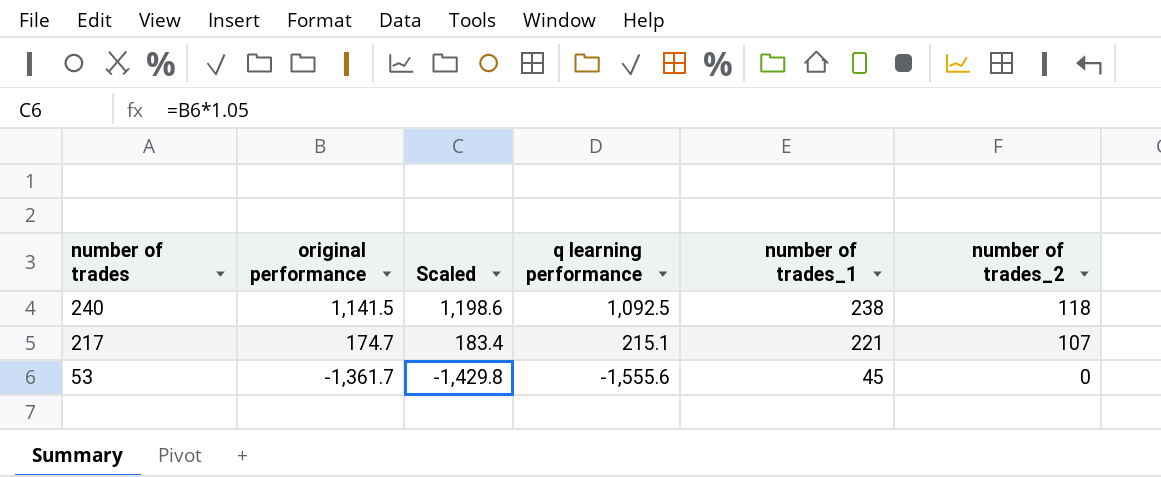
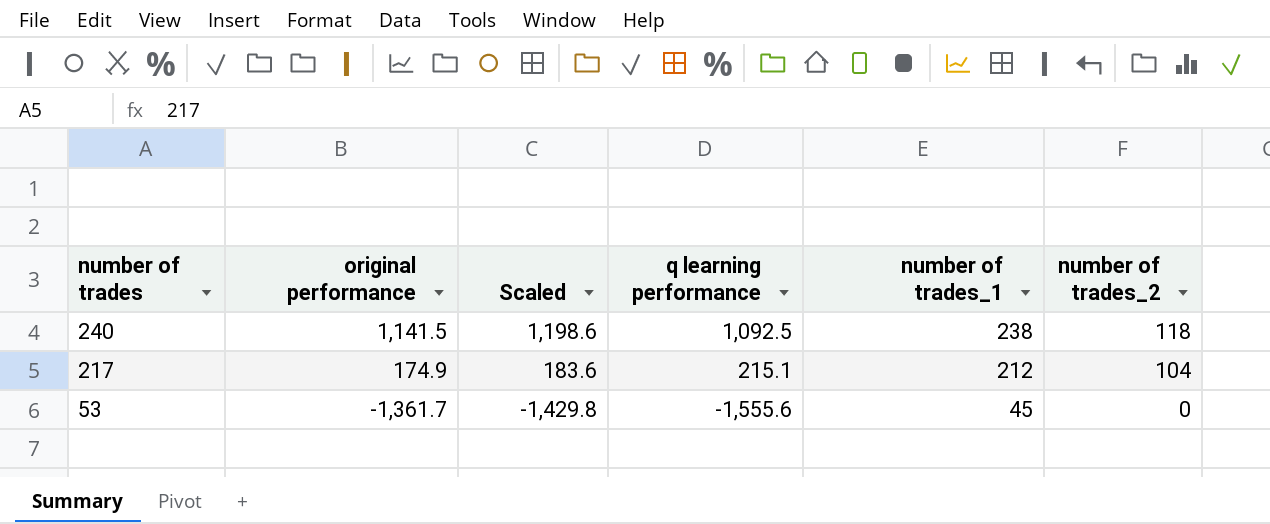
217 | original performance: 174.7 -> 174.9
217 | Scaled: 183.4 -> 183.6
217 | number of trades_1: 221 -> 212
217 | number of trades_2: 107 -> 104

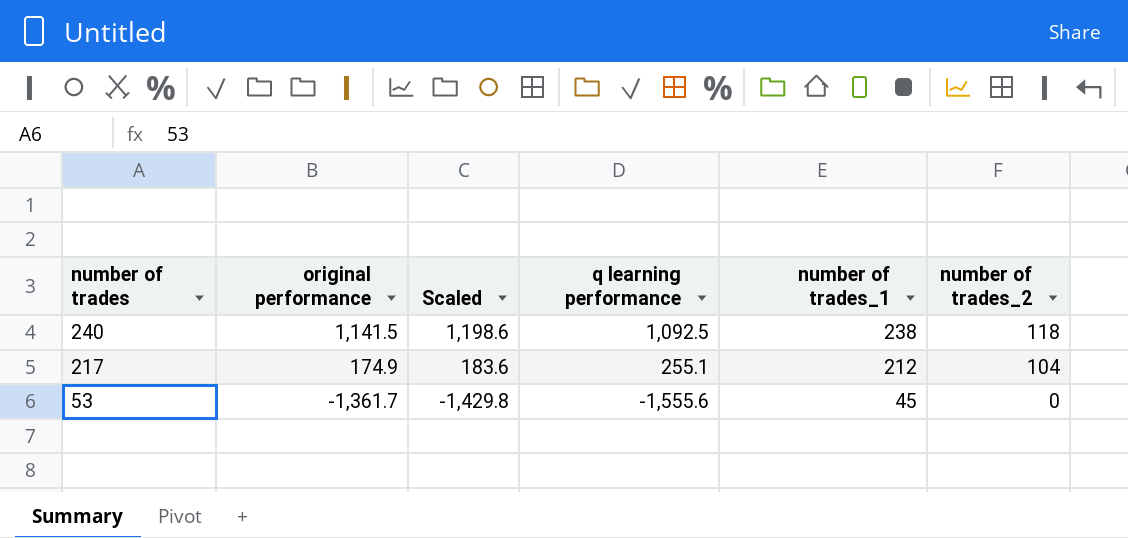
217 | q learning performance: 215.1 -> 255.1

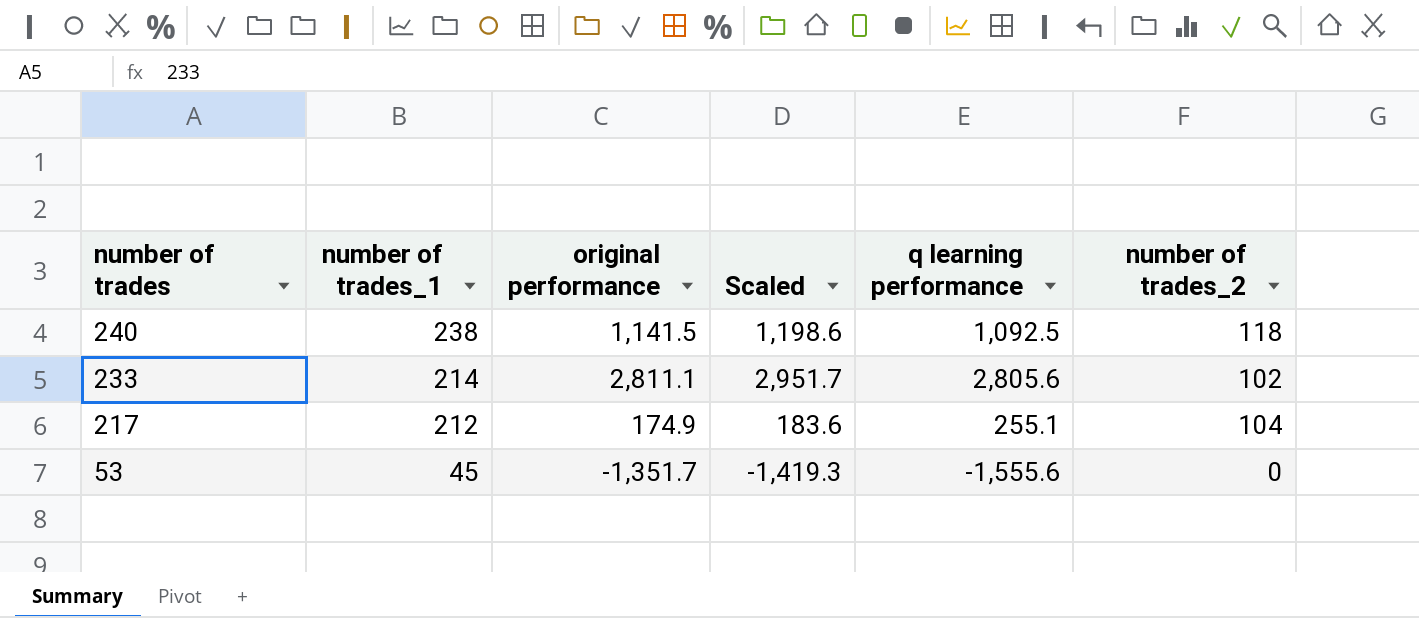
column number of trades_1 | position: 5 -> 2
row 233: none -> 214 | 2,811.1 | 2,951.7 | 2,805.6 | 102
53 | original performance: -1,361.7 -> -1,351.7
53 | Scaled: -1,429.8 -> -1,419.3

